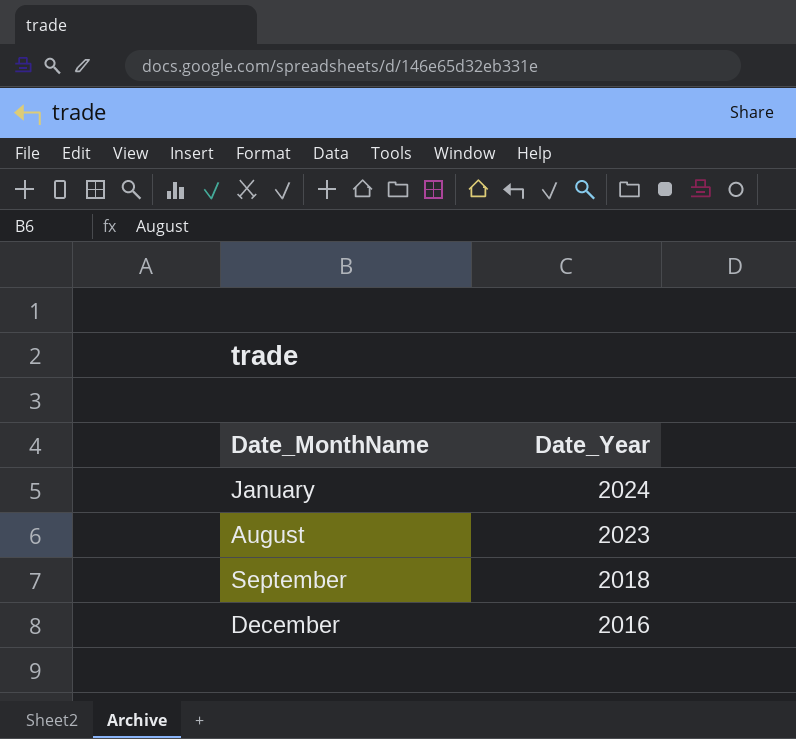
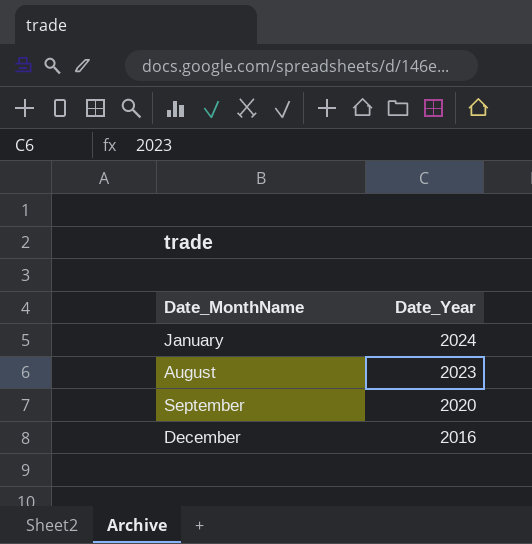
September | Date_Year: 2018 -> 2020

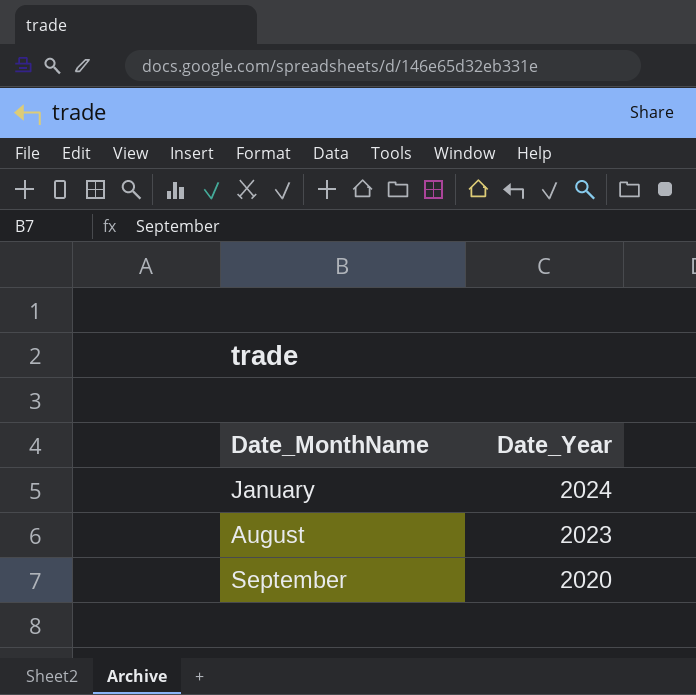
row December: 2016 -> none

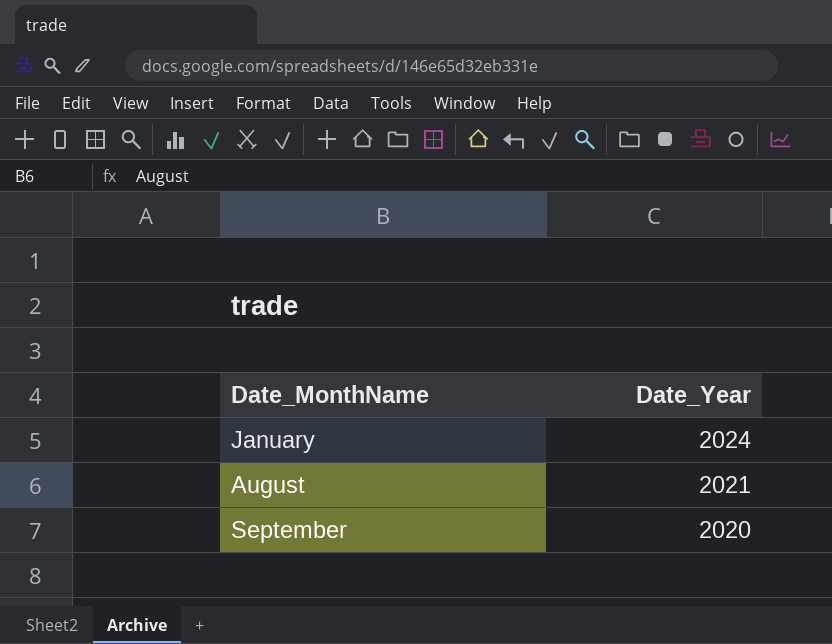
August | Date_Year: 2023 -> 2021

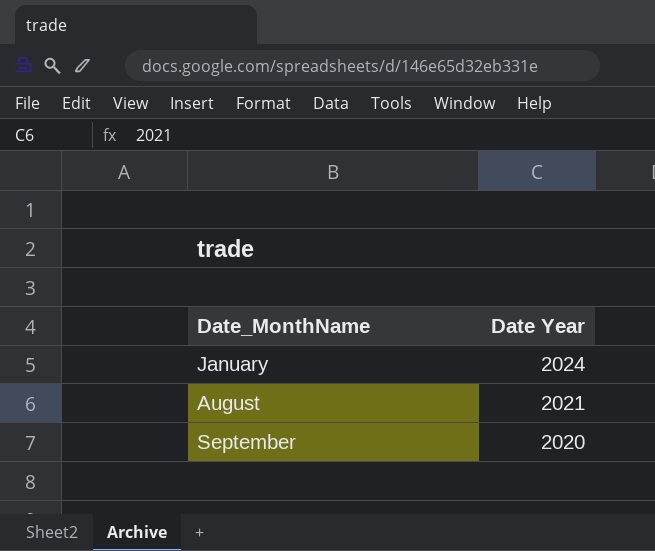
column name: Date_Year -> Date Year

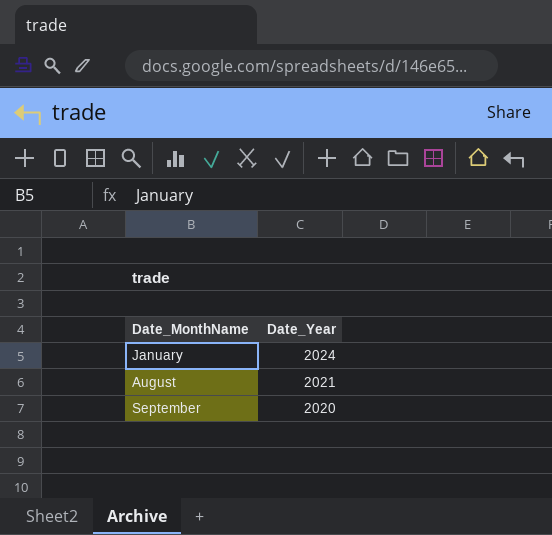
column name: Date Year -> Date_Year

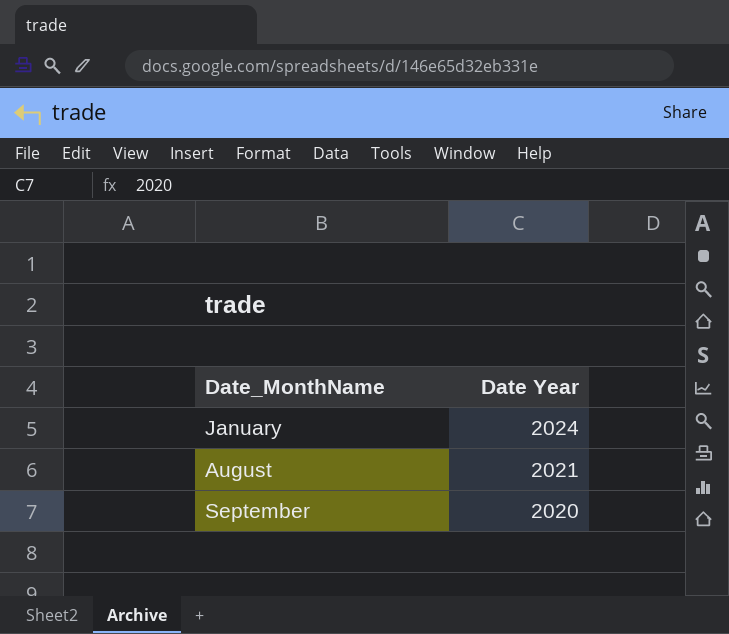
column name: Date_Year -> Date Year

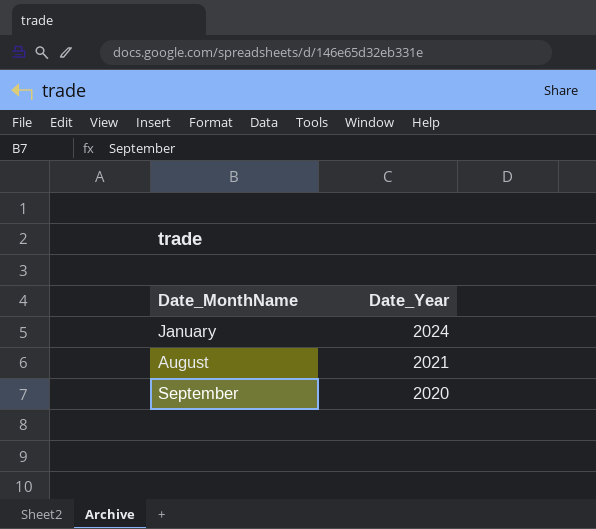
column name: Date Year -> Date_Year

